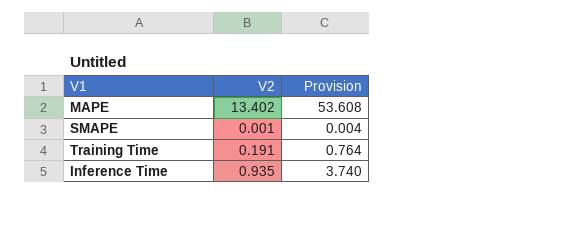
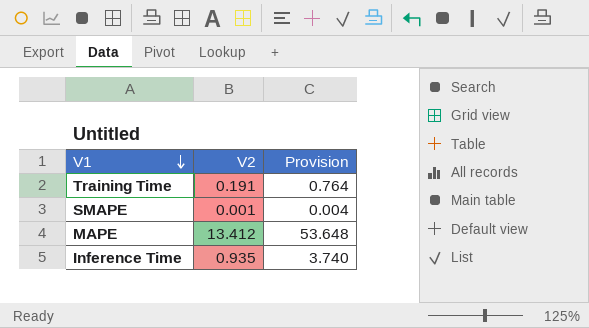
row order: none -> V1 descending
MAPE | V2: 13.402 -> 13.412
MAPE | Provision: 53.608 -> 53.648

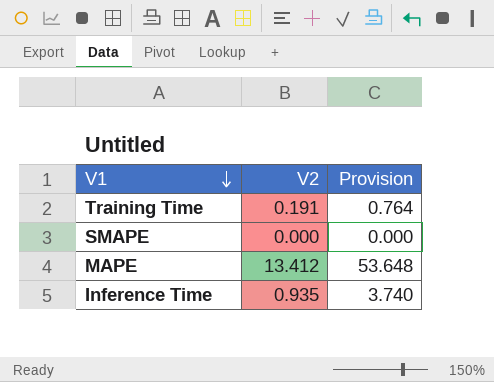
SMAPE | V2: 0.001 -> 0.000
SMAPE | Provision: 0.004 -> 0.000

